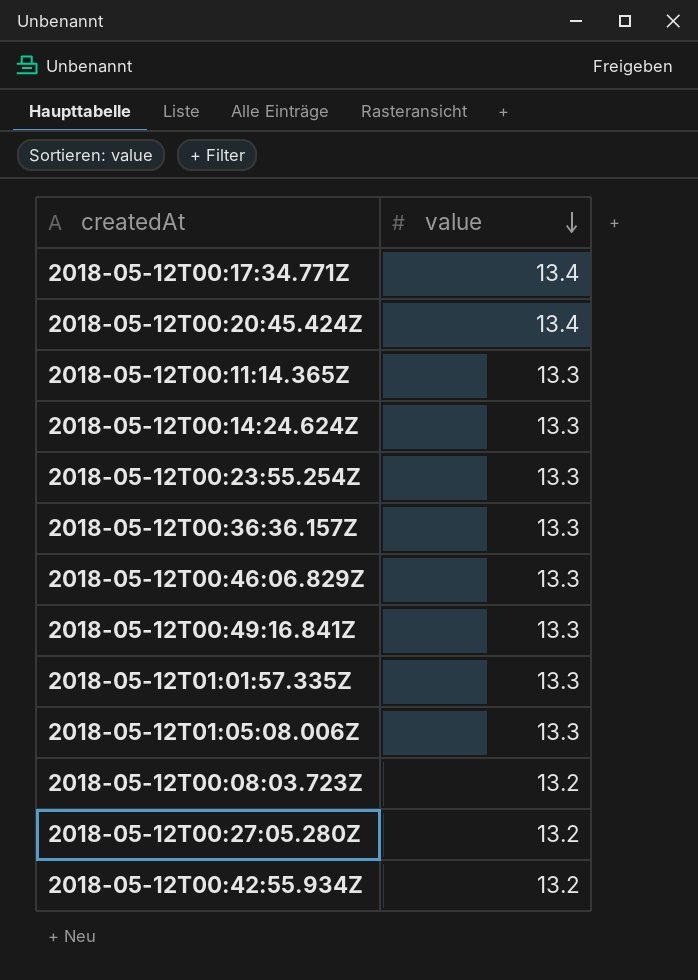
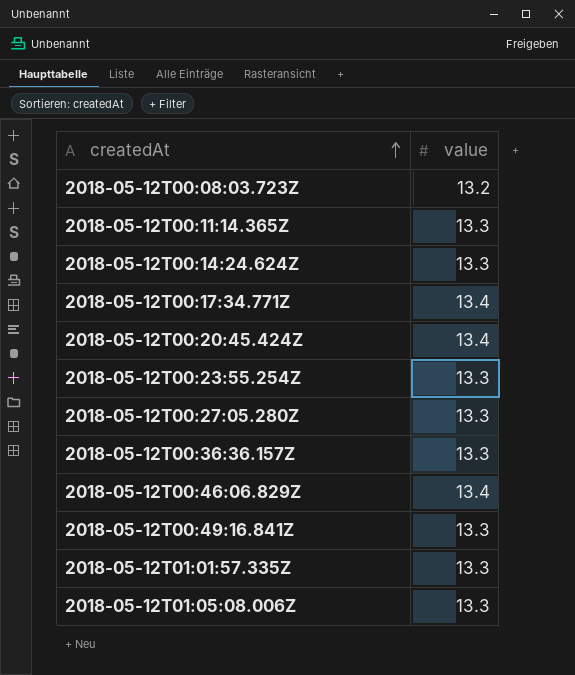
row order: value descending -> createdAt ascending
row 2018-05-12T00:42:55.934Z: 13.2 -> none
2018-05-12T00:27:05.280Z | value: 13.2 -> 13.3
2018-05-12T00:46:06.829Z | value: 13.3 -> 13.4

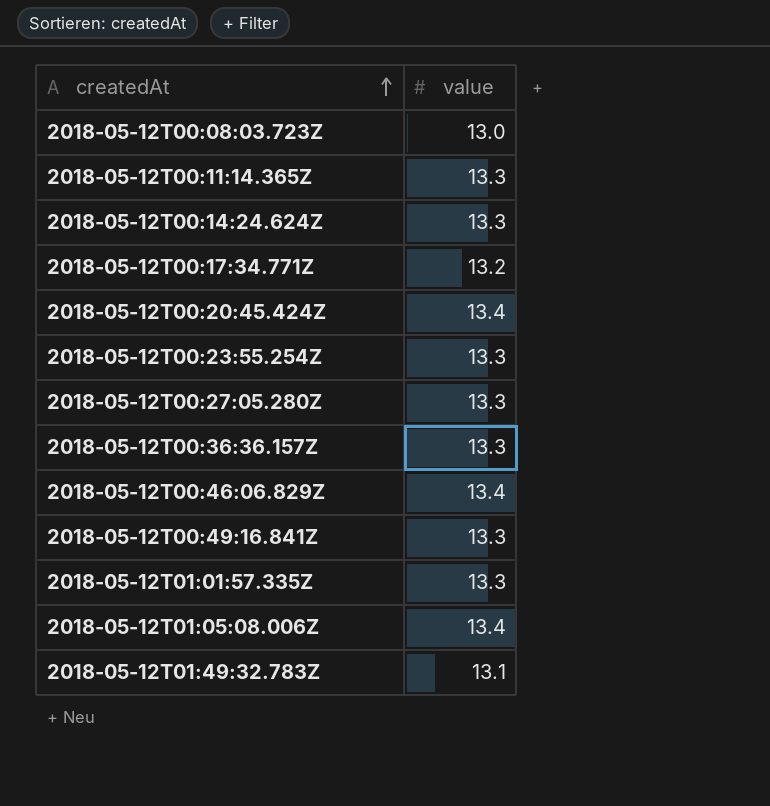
2018-05-12T00:08:03.723Z | value: 13.2 -> 13.0
2018-05-12T00:17:34.771Z | value: 13.4 -> 13.2
2018-05-12T01:05:08.006Z | value: 13.3 -> 13.4
row 2018-05-12T01:49:32.783Z: none -> 13.1

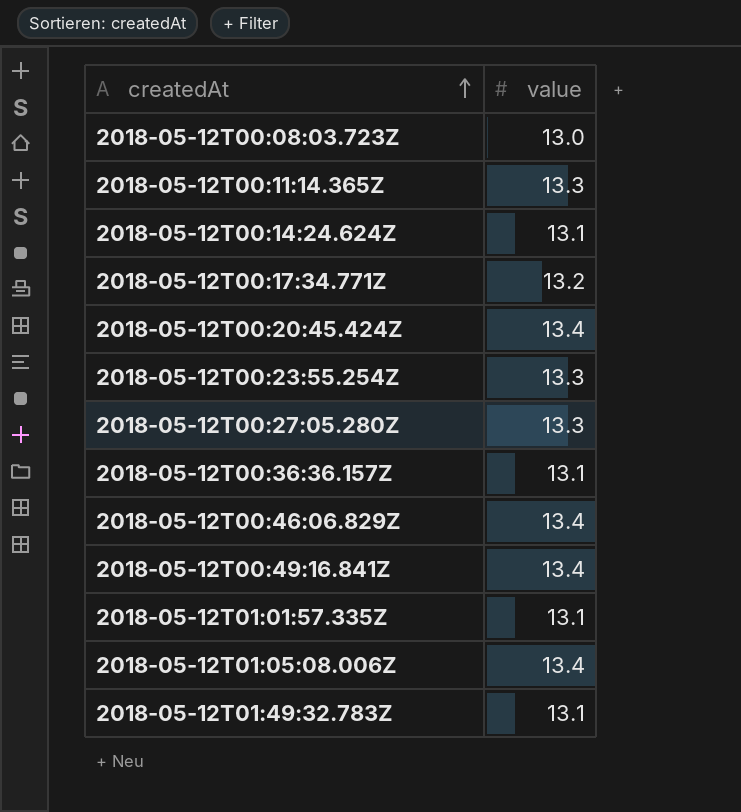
2018-05-12T00:14:24.624Z | value: 13.3 -> 13.1
2018-05-12T00:36:36.157Z | value: 13.3 -> 13.1
2018-05-12T00:49:16.841Z | value: 13.3 -> 13.4
2018-05-12T01:01:57.335Z | value: 13.3 -> 13.1

